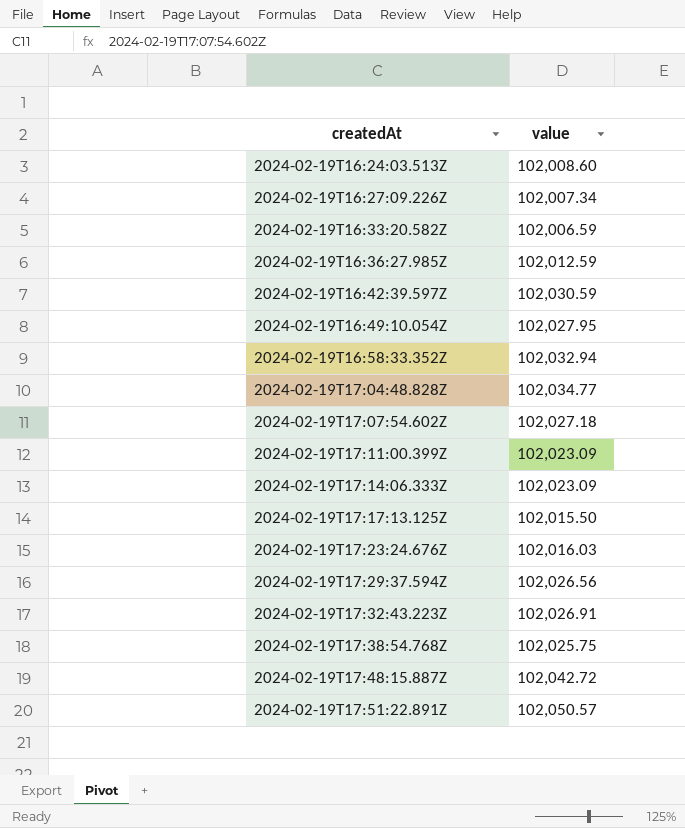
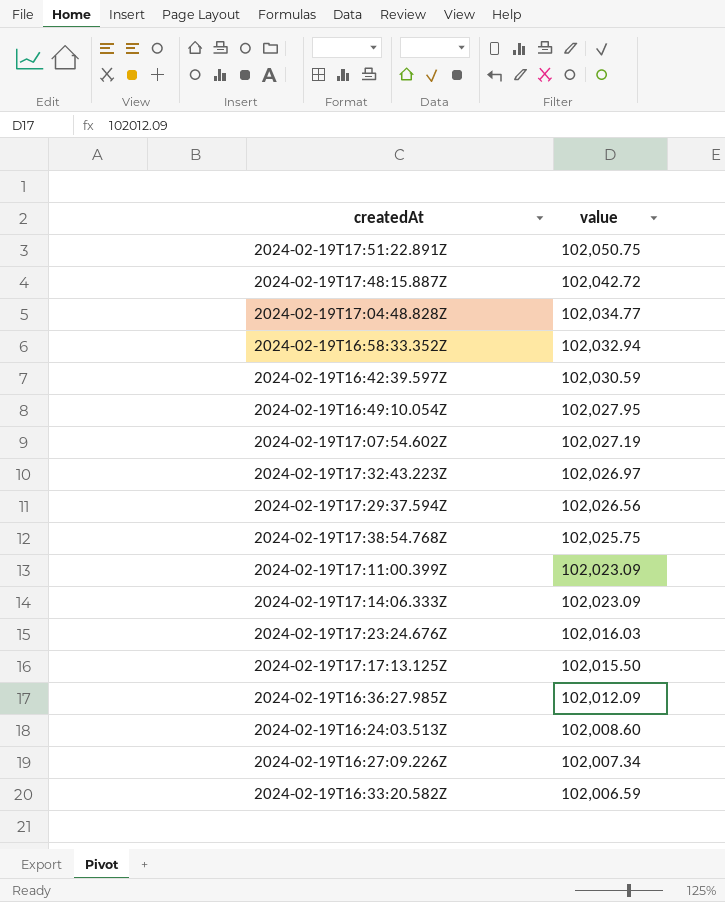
row order: createdAt ascending -> value descending
2024-02-19T17:51:22.891Z | value: 102,050.57 -> 102,050.75
2024-02-19T17:07:54.602Z | value: 102,027.18 -> 102,027.19
2024-02-19T17:32:43.223Z | value: 102,026.91 -> 102,026.97
2024-02-19T16:36:27.985Z | value: 102,012.59 -> 102,012.09

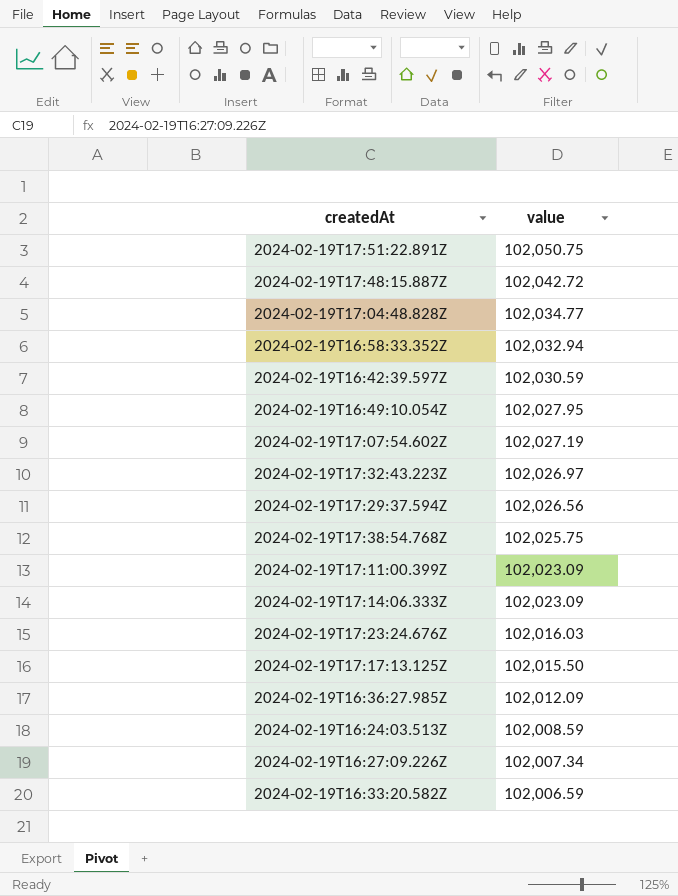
2024-02-19T16:24:03.513Z | value: 102,008.60 -> 102,008.59

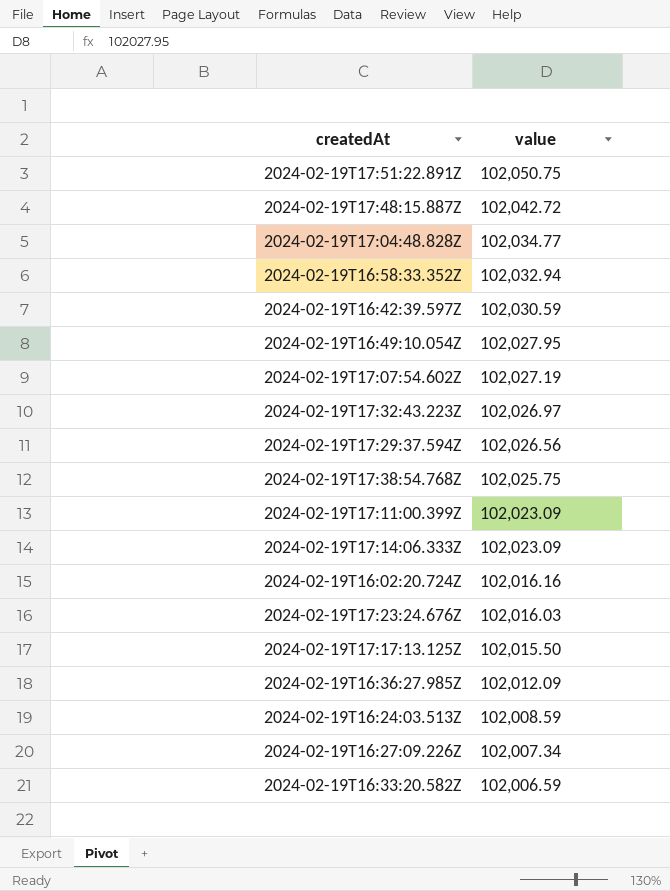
row 2024-02-19T16:02:20.724Z: none -> 102,016.16

